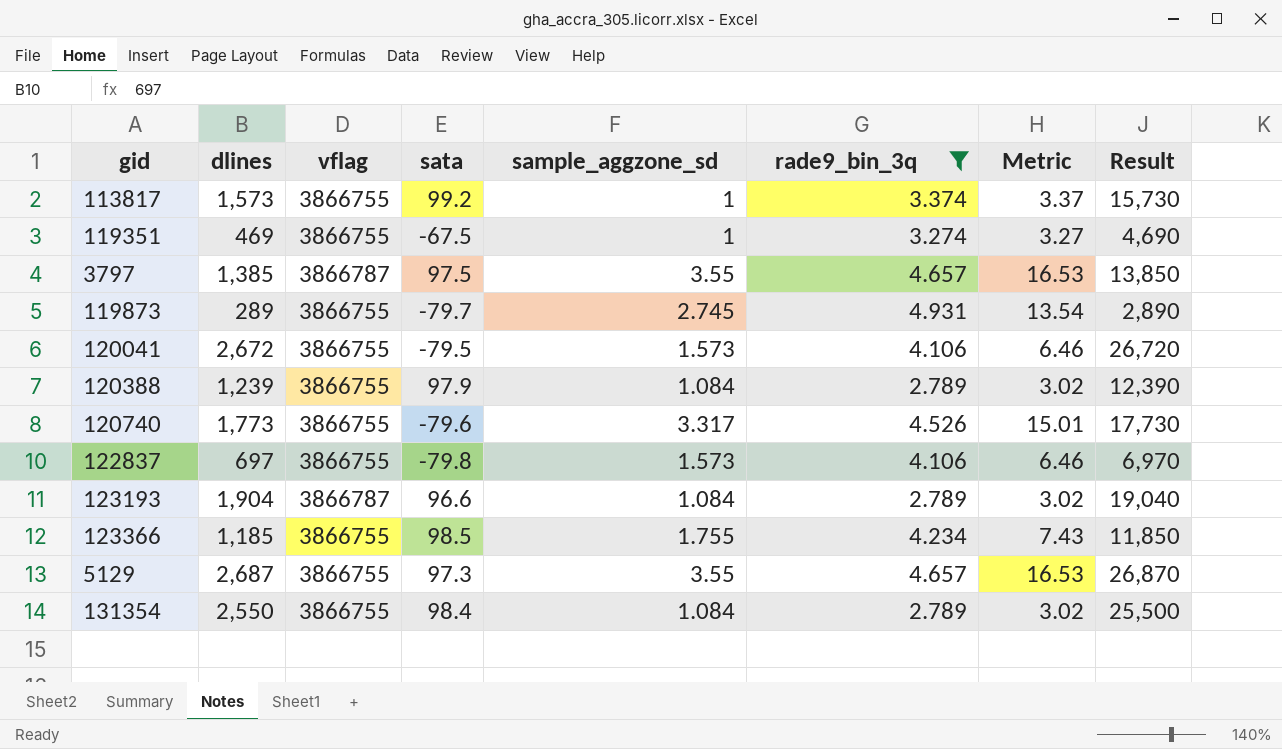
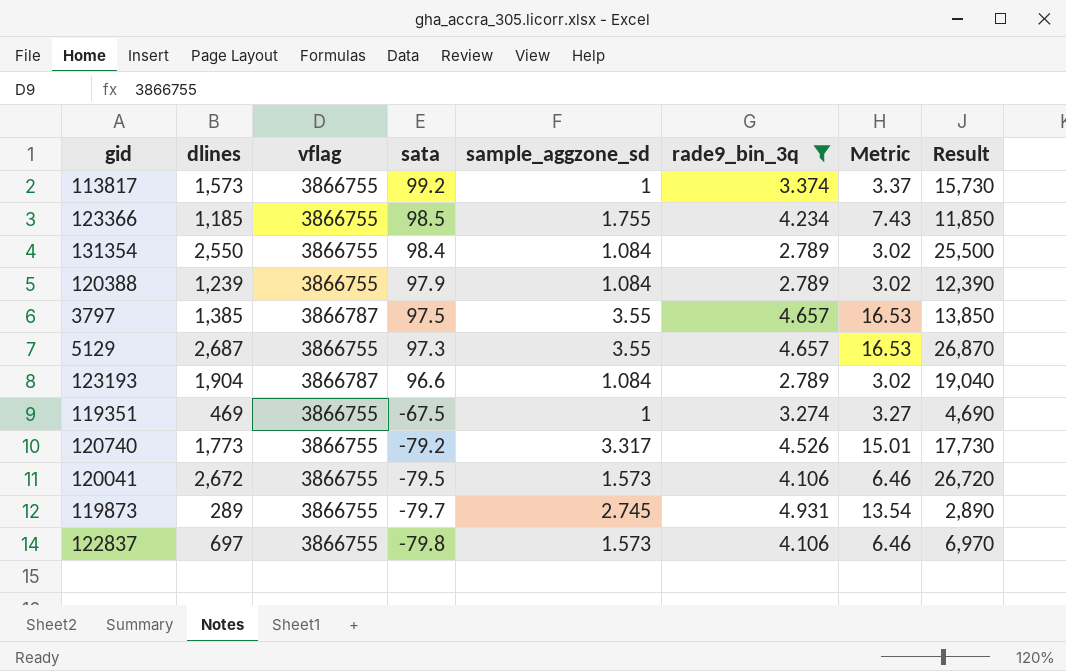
row order: none -> sata descending
120740 | sata: -79.6 -> -79.2

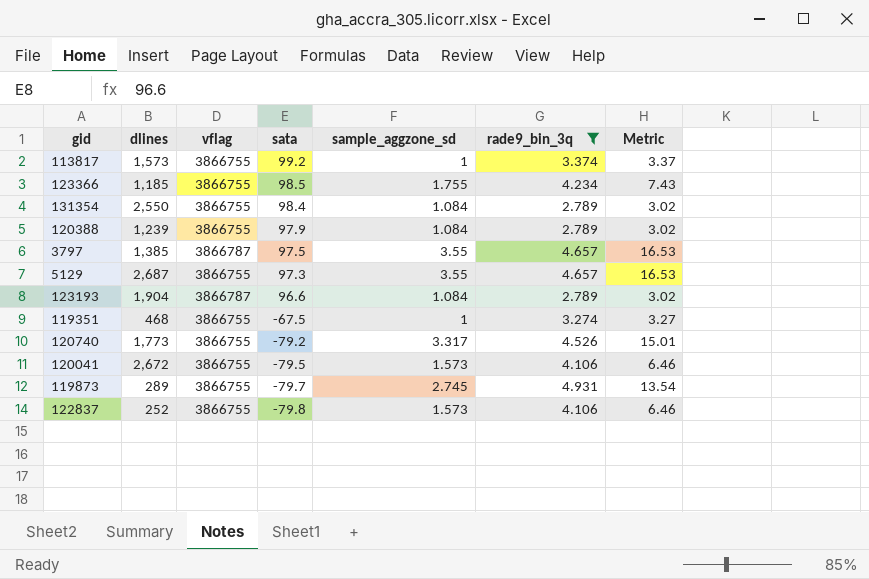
column Result | formula: [dlines] * 10 -> none
119351 | dlines: 469 -> 468
122837 | dlines: 697 -> 252

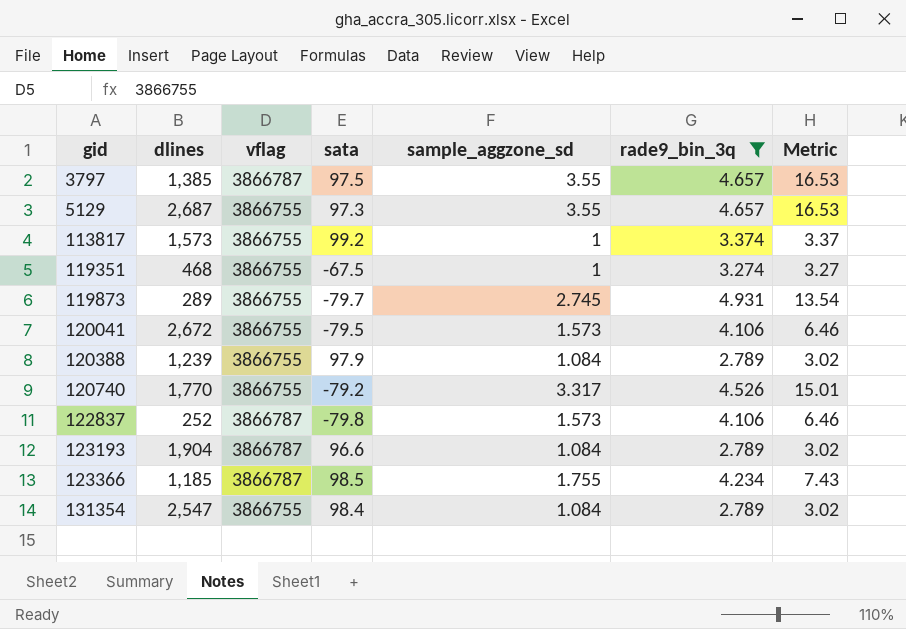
row order: sata descending -> gid ascending
120740 | dlines: 1,773 -> 1,770
122837 | vflag: 3866755 -> 3866787
123366 | vflag: 3866755 -> 3866787
131354 | dlines: 2,550 -> 2,547

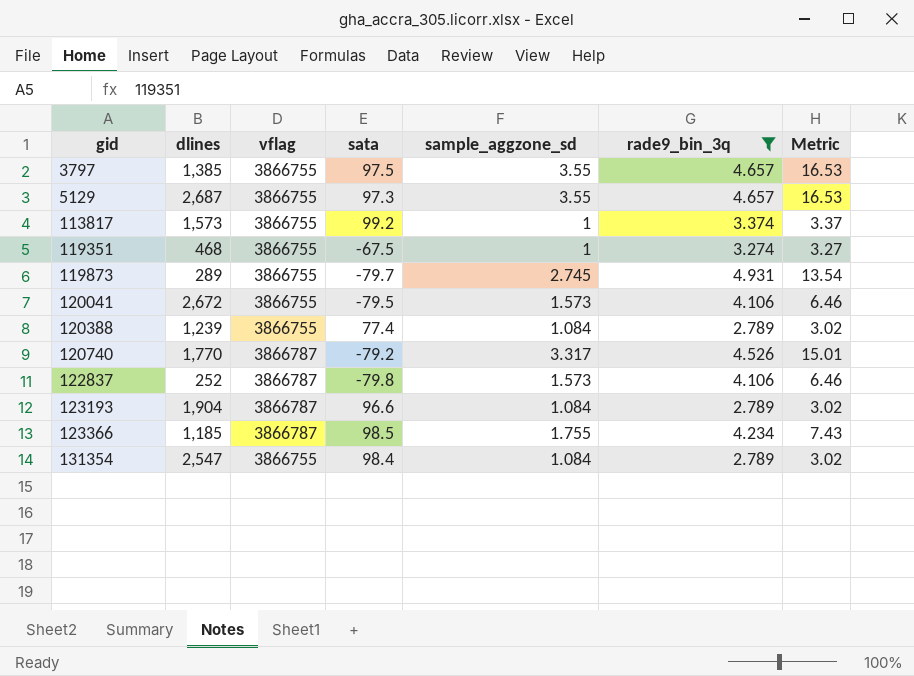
3797 | vflag: 3866787 -> 3866755
120388 | sata: 97.9 -> 77.4
120740 | vflag: 3866755 -> 3866787

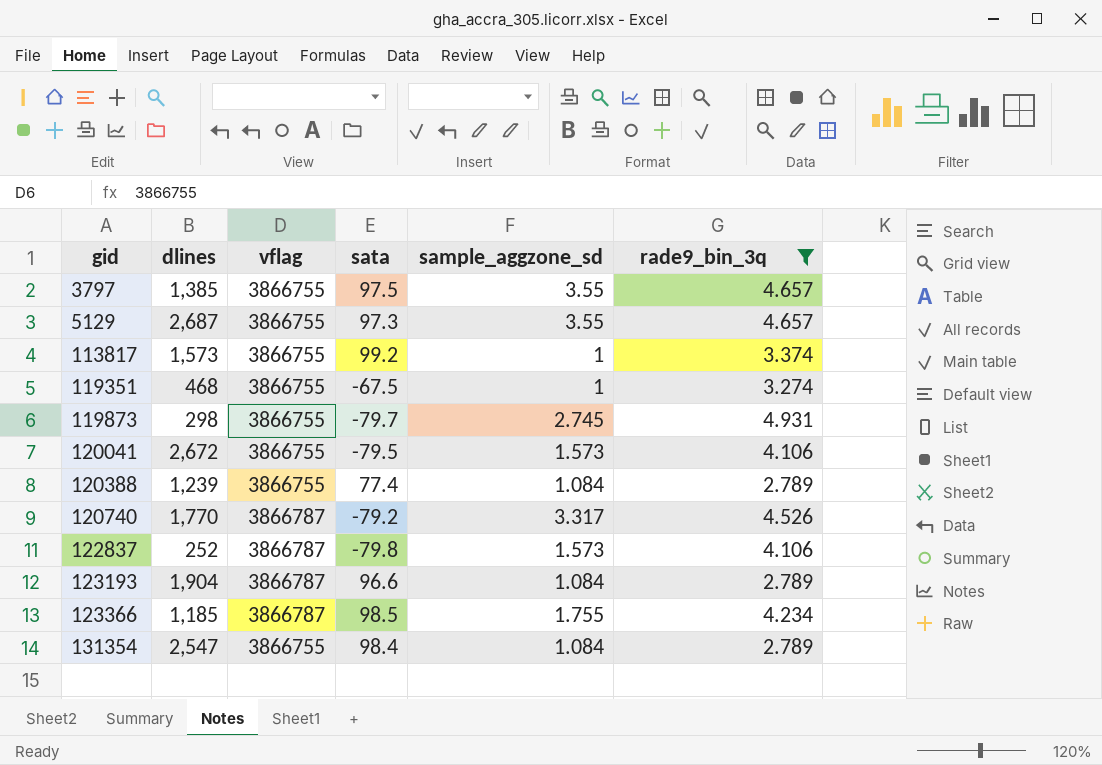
column Metric | formula: [sample_aggzone_sd] * [rade9_bin_3q] -> none
119873 | dlines: 289 -> 298

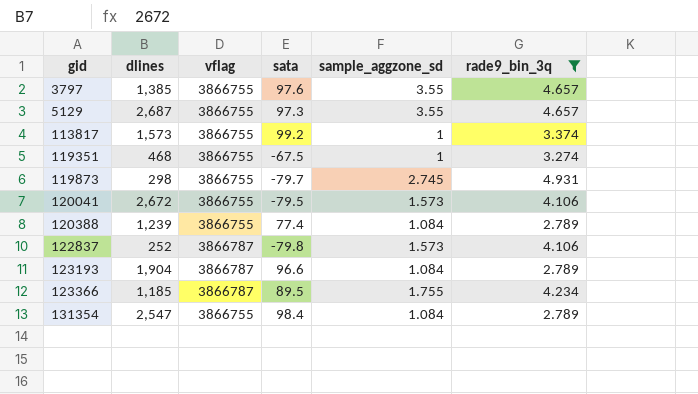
row 120740: 1,770 | 3866787 | -79.2 | 3.317 | 4.526 -> none
3797 | sata: 97.5 -> 97.6
123366 | sata: 98.5 -> 89.5

